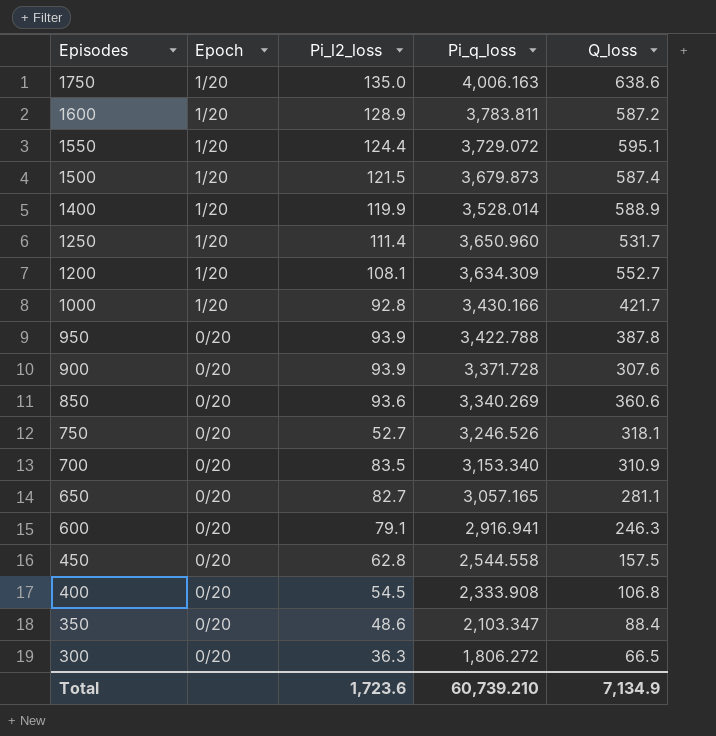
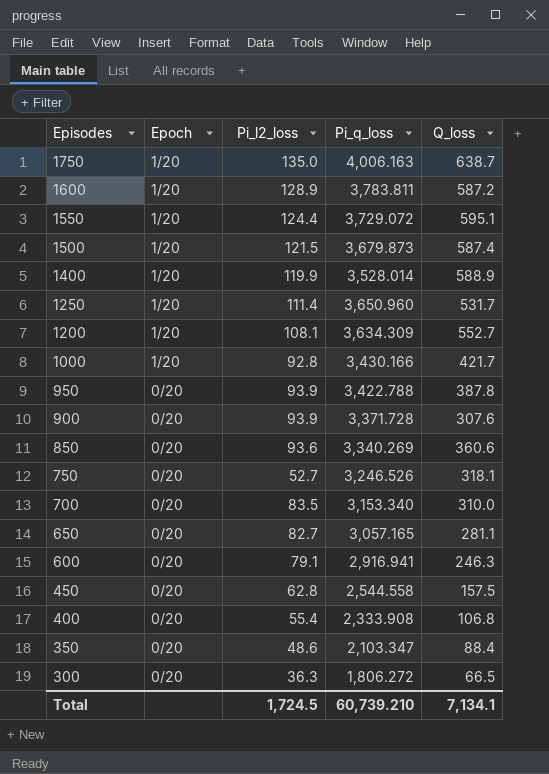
1750 | Q_loss: 638.6 -> 638.7
700 | Q_loss: 310.9 -> 310.0
400 | Pi_l2_loss: 54.5 -> 55.4
Total | Pi_l2_loss: 1,723.6 -> 1,724.5
Total | Q_loss: 7,134.9 -> 7,134.1

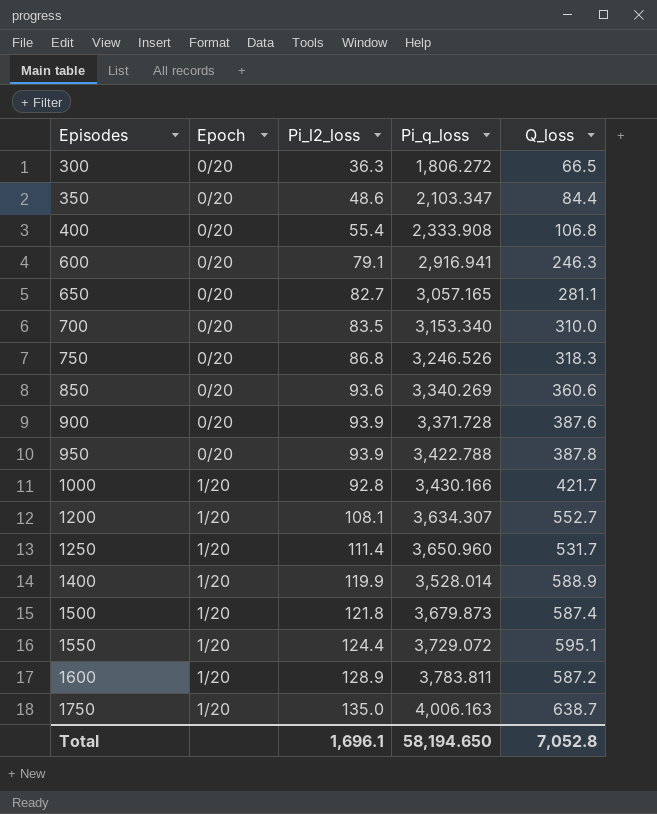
row order: Episodes descending -> Episodes ascending
row 450: 0/20 | 62.8 | 2,544.558 | 157.5 -> none
350 | Q_loss: 88.4 -> 84.4
750 | Pi_l2_loss: 52.7 -> 86.8
750 | Q_loss: 318.1 -> 318.3
900 | Q_loss: 307.6 -> 387.6
1200 | Pi_q_loss: 3,634.309 -> 3,634.307
1500 | Pi_l2_loss: 121.5 -> 121.8
Total | Pi_l2_loss: 1,724.5 -> 1,696.1
Total | Pi_q_loss: 60,739.210 -> 58,194.650
Total | Q_loss: 7,134.1 -> 7,052.8

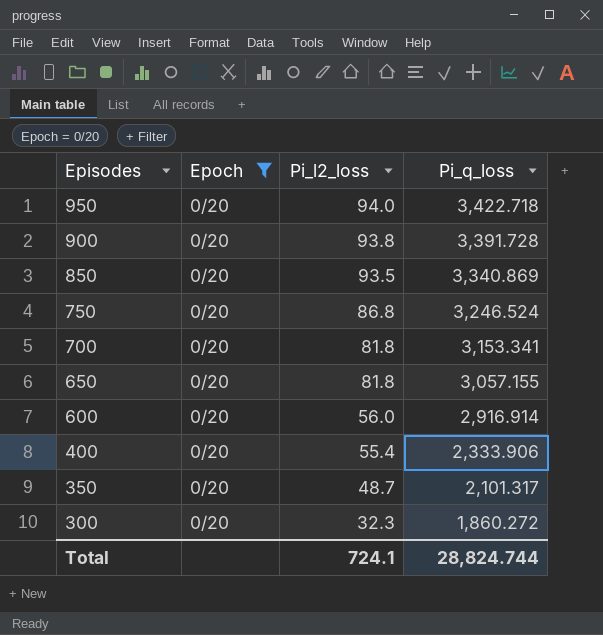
filter: none -> Epoch = 0/20
row order: Episodes ascending -> Episodes descending
column Q_loss | position: 5 -> none
950 | Pi_l2_loss: 93.9 -> 94.0
950 | Pi_q_loss: 3,422.788 -> 3,422.718
900 | Pi_l2_loss: 93.9 -> 93.8
900 | Pi_q_loss: 3,371.728 -> 3,391.728
850 | Pi_l2_loss: 93.6 -> 93.5
850 | Pi_q_loss: 3,340.269 -> 3,340.869
750 | Pi_q_loss: 3,246.526 -> 3,246.524
700 | Pi_l2_loss: 83.5 -> 81.8
700 | Pi_q_loss: 3,153.340 -> 3,153.341
650 | Pi_l2_loss: 82.7 -> 81.8
650 | Pi_q_loss: 3,057.165 -> 3,057.155
600 | Pi_l2_loss: 79.1 -> 56.0
600 | Pi_q_loss: 2,916.941 -> 2,916.914
400 | Pi_q_loss: 2,333.908 -> 2,333.906
350 | Pi_l2_loss: 48.6 -> 48.7
350 | Pi_q_loss: 2,103.347 -> 2,101.317
300 | Pi_l2_loss: 36.3 -> 32.3
300 | Pi_q_loss: 1,806.272 -> 1,860.272
Total | Pi_l2_loss: 1,696.1 -> 724.1
Total | Pi_q_loss: 58,194.650 -> 28,824.744

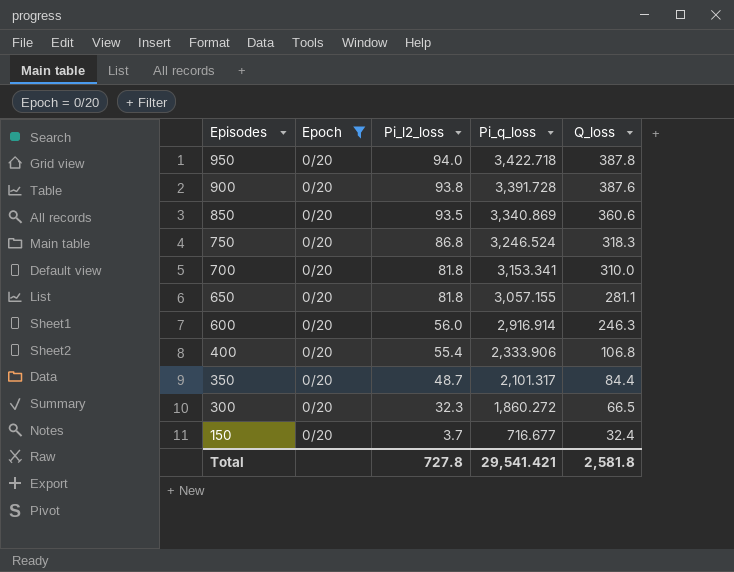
column Q_loss | position: none -> 5
row 150: none -> 0/20 | 3.7 | 716.677 | 32.4
Total | Pi_l2_loss: 724.1 -> 727.8
Total | Pi_q_loss: 28,824.744 -> 29,541.421

